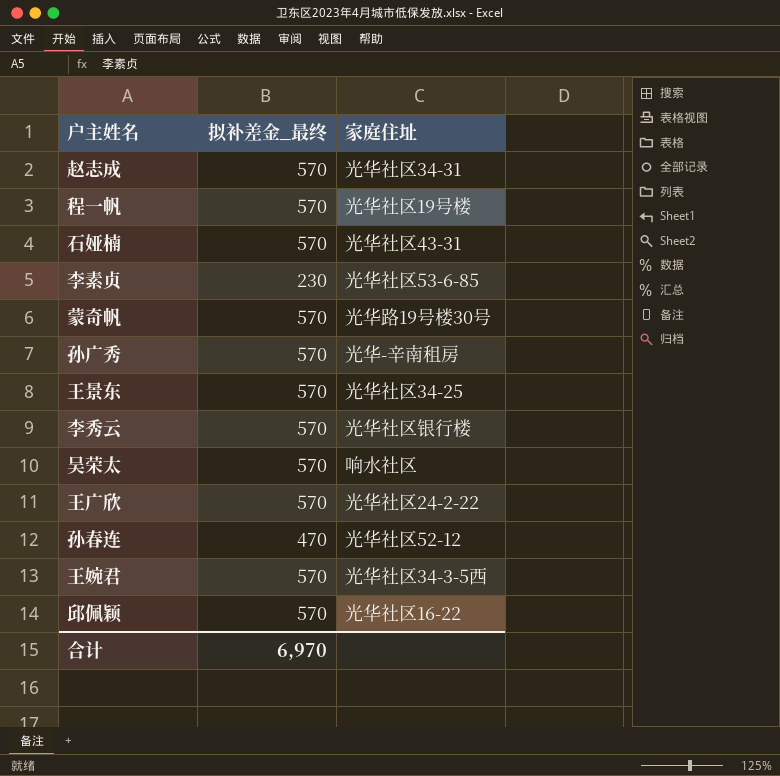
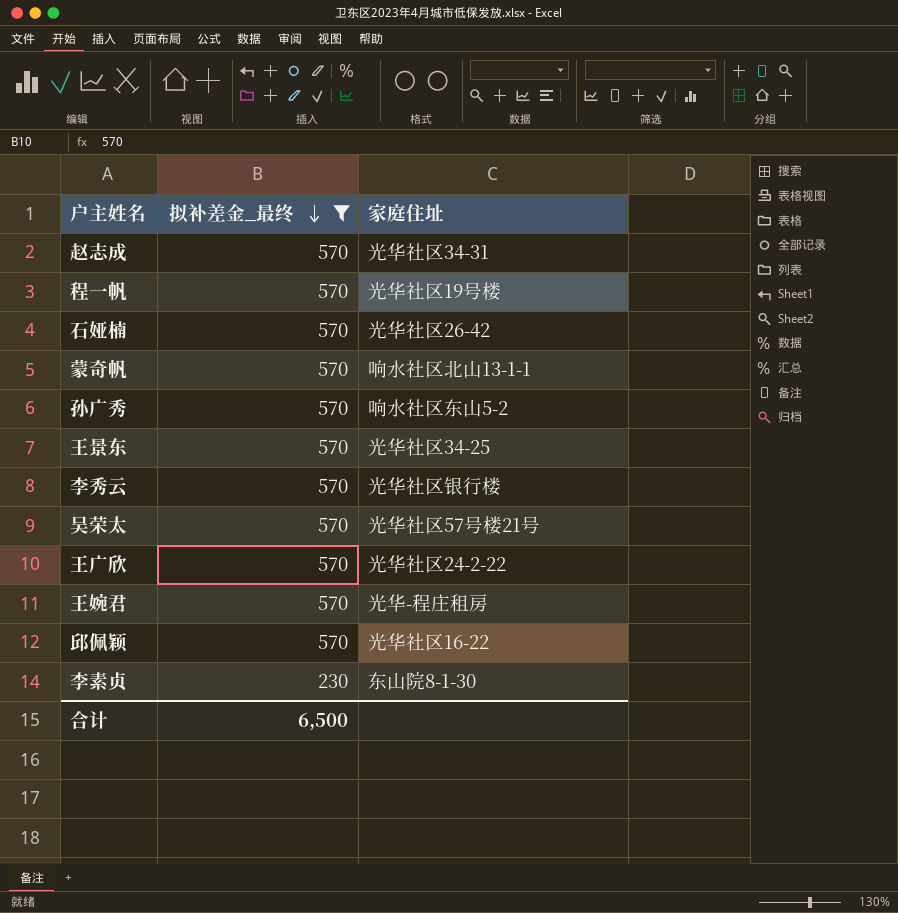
filter: none -> 拟补差金_最终 != 470
row order: none -> 拟补差金_最终 descending
石娅楠 | 家庭住址: 光华社区43-31 -> 光华社区26-42
蒙奇帆 | 家庭住址: 光华路19号楼30号 -> 响水社区北山13-1-1
孙广秀 | 家庭住址: 光华-辛南租房 -> 响水社区东山5-2
吴荣太 | 家庭住址: 响水社区 -> 光华社区57号楼21号
王婉君 | 家庭住址: 光华社区34-3-5西 -> 光华-程庄租房
李素贞 | 家庭住址: 光华社区53-6-85 -> 东山院8-1-30
合计 | 拟补差金_最终: 6,970 -> 6,500

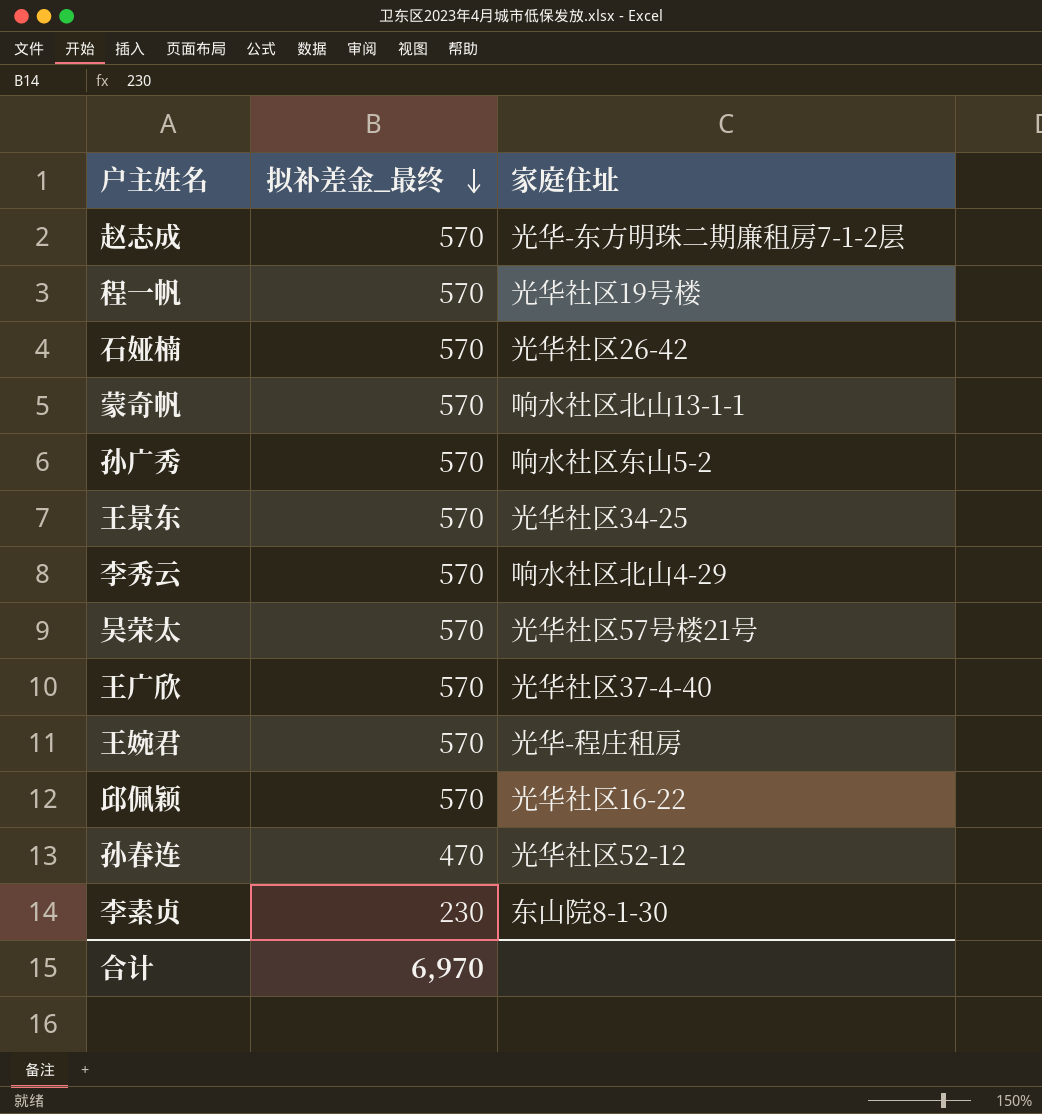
filter: 拟补差金_最终 != 470 -> none
赵志成 | 家庭住址: 光华社区34-31 -> 光华-东方明珠二期廉租房7-1-2层
李秀云 | 家庭住址: 光华社区银行楼 -> 响水社区北山4-29
王广欣 | 家庭住址: 光华社区24-2-22 -> 光华社区37-4-40
合计 | 拟补差金_最终: 6,500 -> 6,970

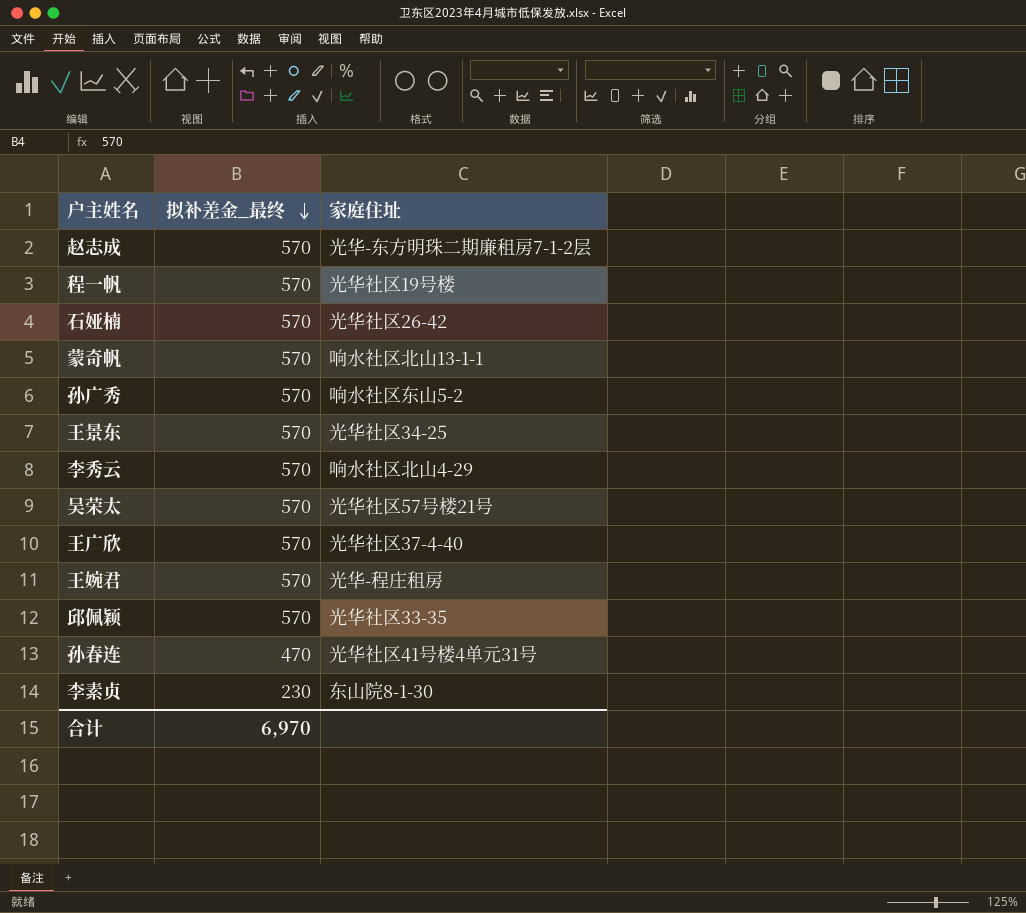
邱佩颖 | 家庭住址: 光华社区16-22 -> 光华社区33-35
孙春连 | 家庭住址: 光华社区52-12 -> 光华社区41号楼4单元31号

